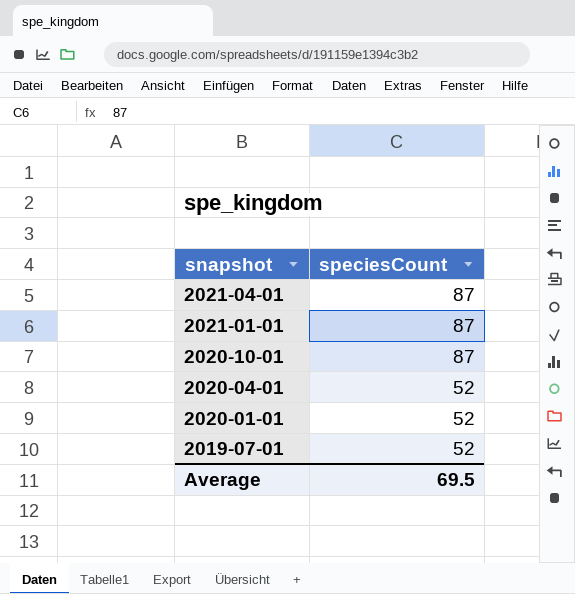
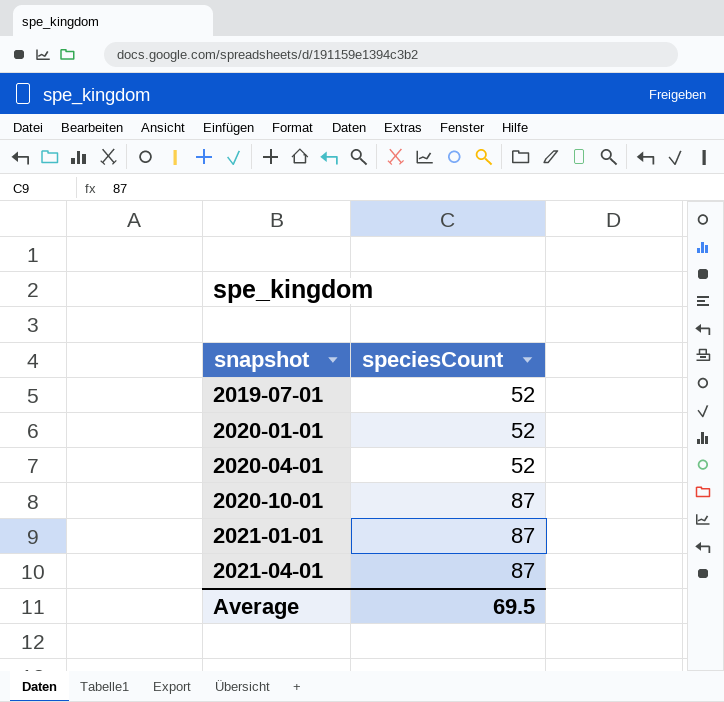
row order: snapshot descending -> snapshot ascending

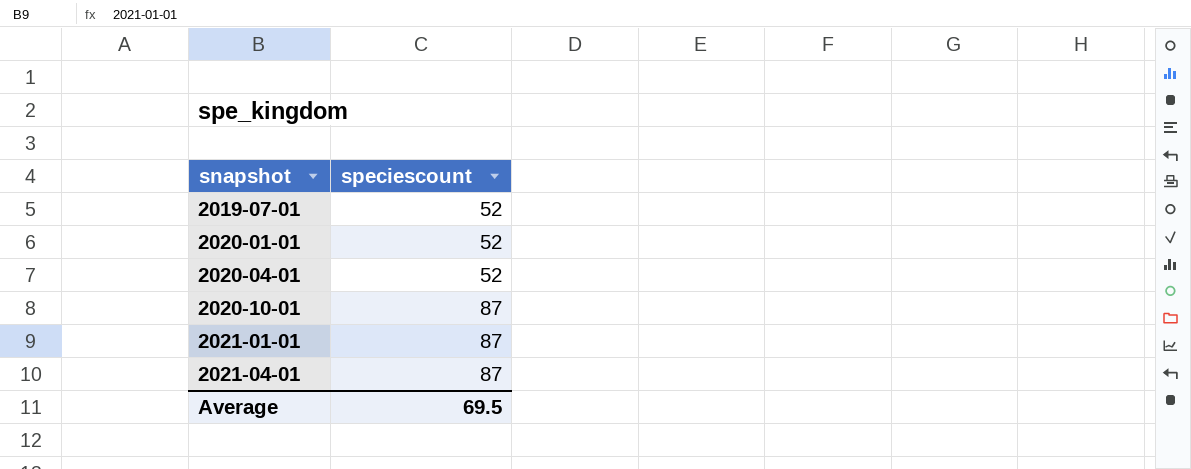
column name: speciesCount -> speciescount

